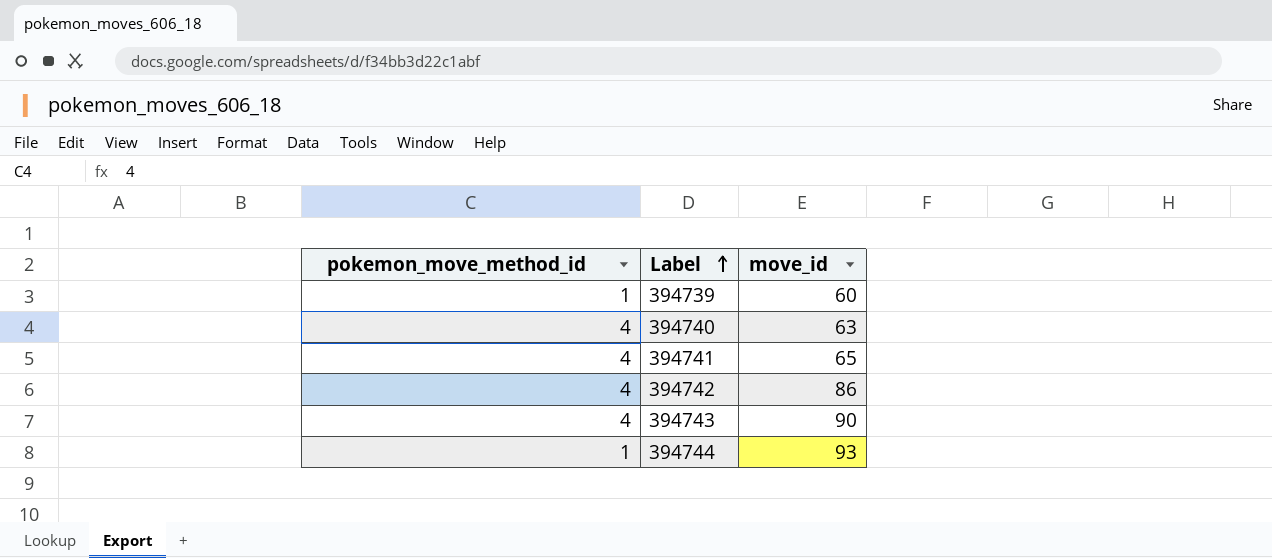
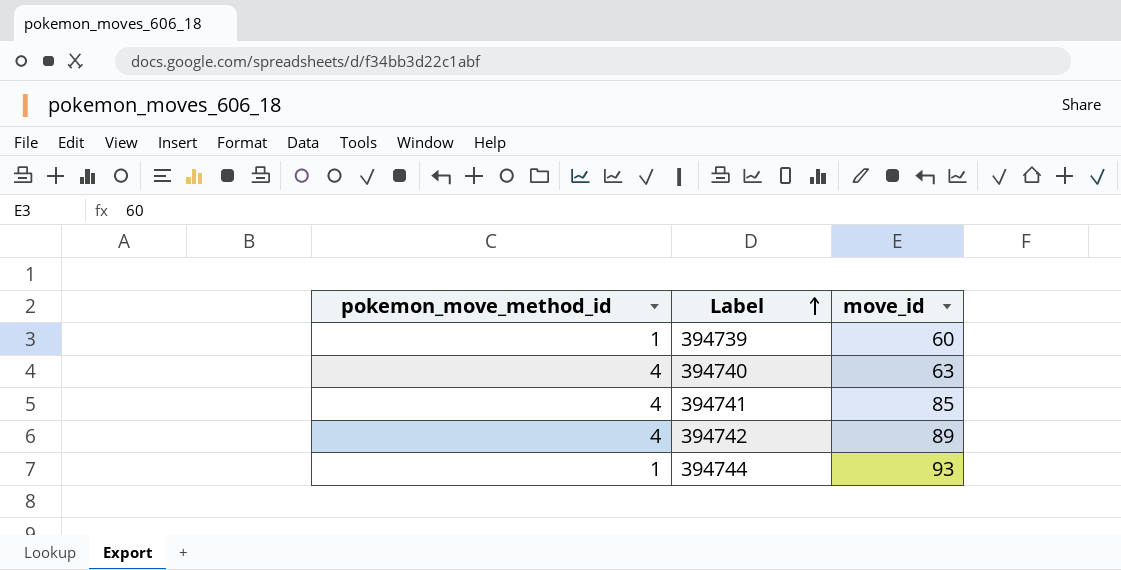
row 394743: 4 | 90 -> none
394741 | move_id: 65 -> 85
394742 | move_id: 86 -> 89

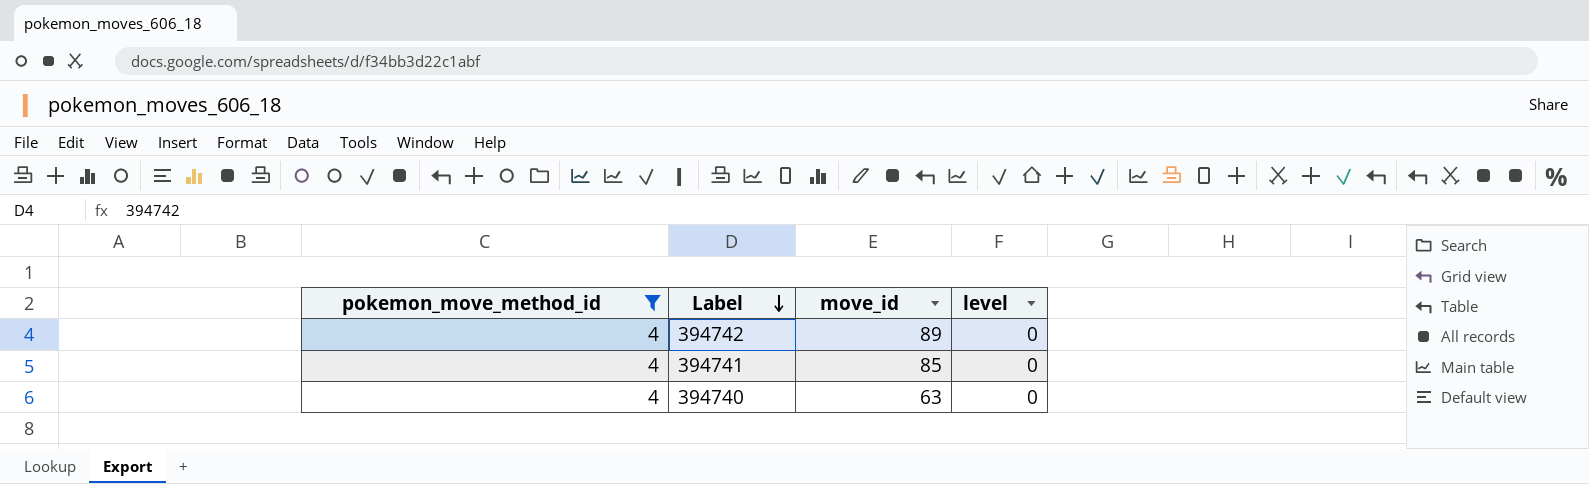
filter: none -> pokemon_move_method_id = 4
row order: Label ascending -> Label descending
column level | position: none -> 4

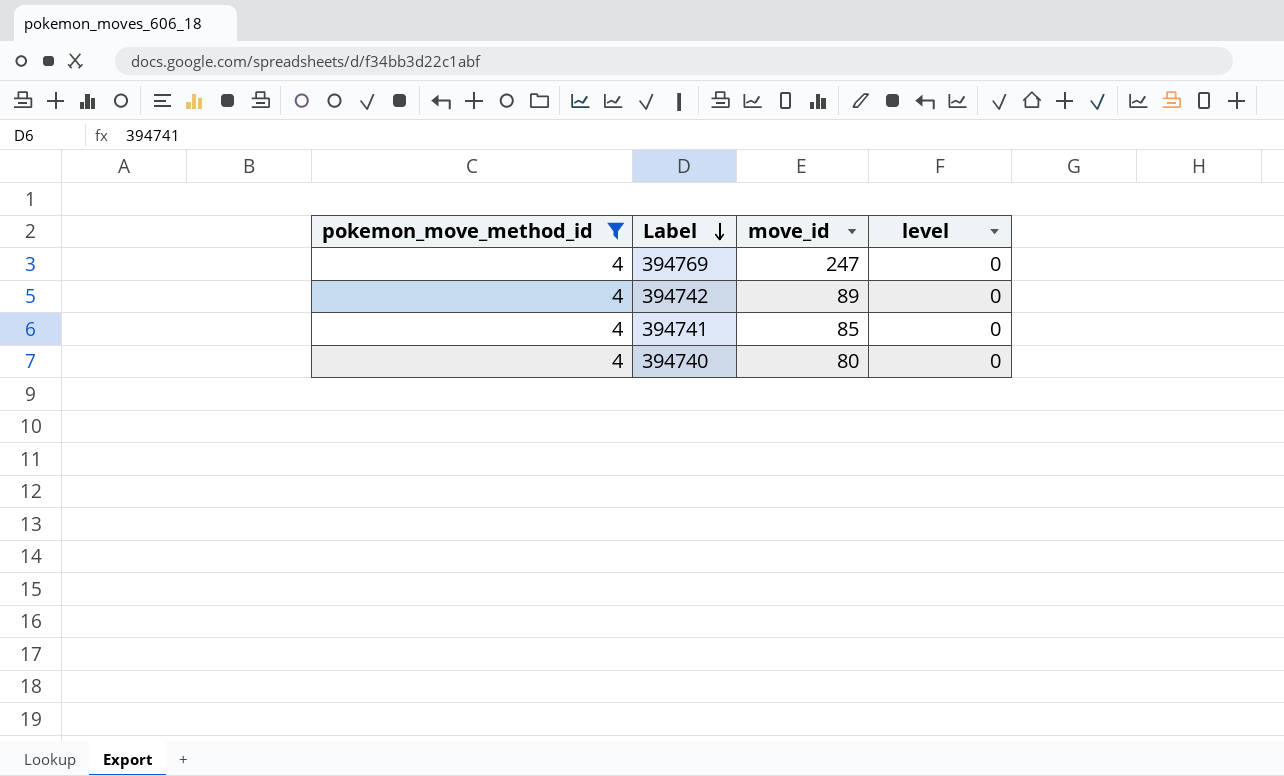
row 394769: none -> 4 | 247 | 0
394740 | move_id: 63 -> 80

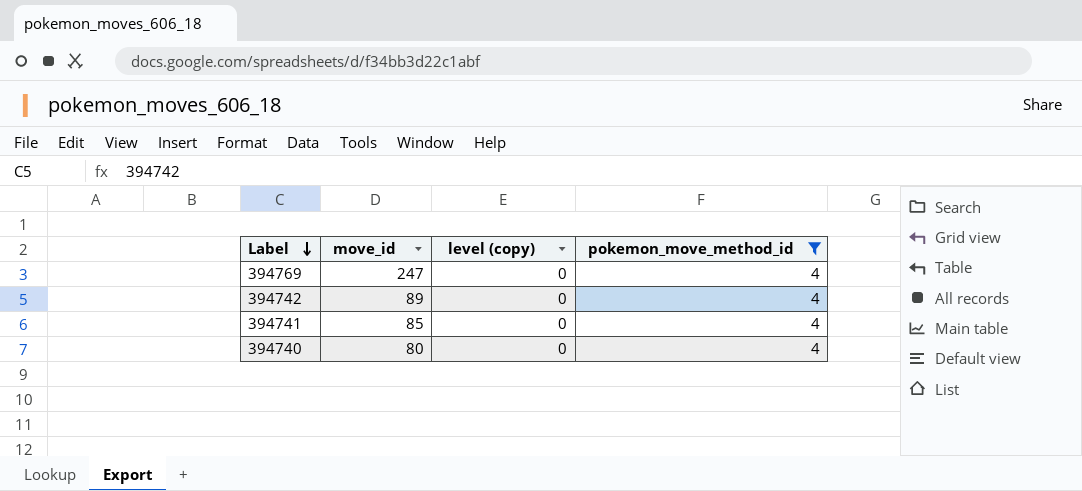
column name: level -> level (copy)
column pokemon_move_method_id | position: 1 -> 4

